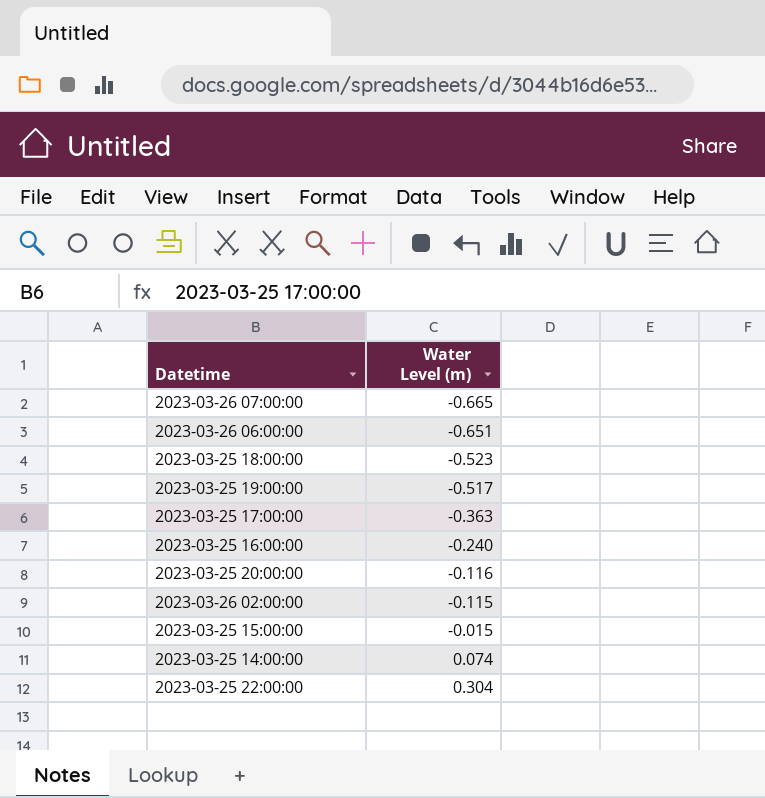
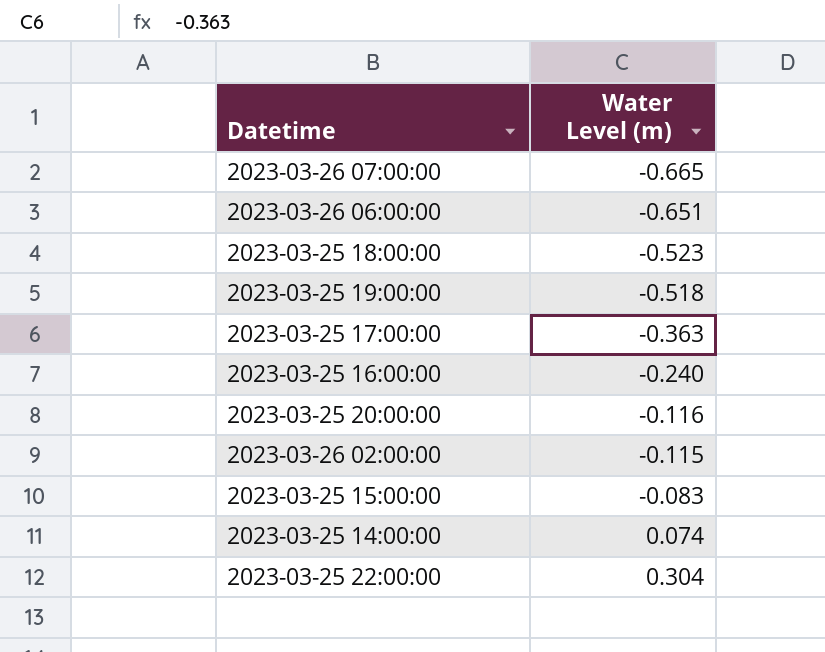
2023-03-25 19:00:00 | Water Level (m): -0.517 -> -0.518
2023-03-25 15:00:00 | Water Level (m): -0.015 -> -0.083

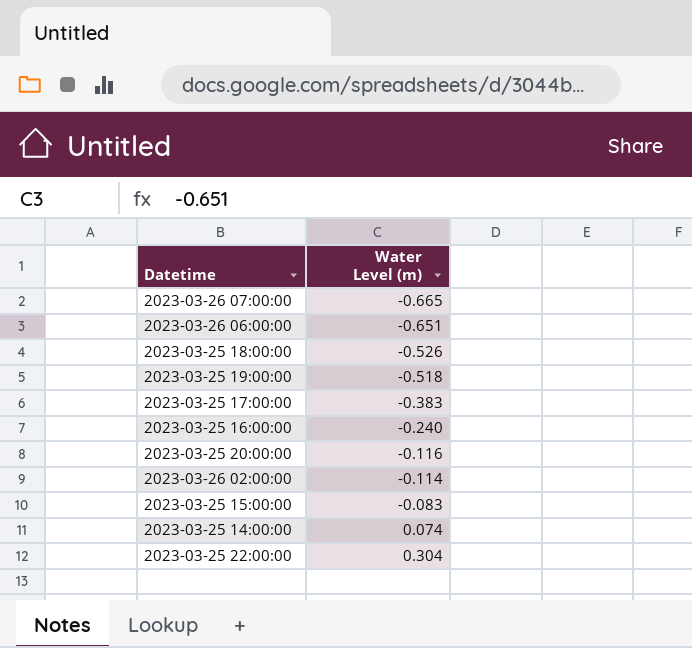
2023-03-25 18:00:00 | Water Level (m): -0.523 -> -0.526
2023-03-25 17:00:00 | Water Level (m): -0.363 -> -0.383
2023-03-26 02:00:00 | Water Level (m): -0.115 -> -0.114

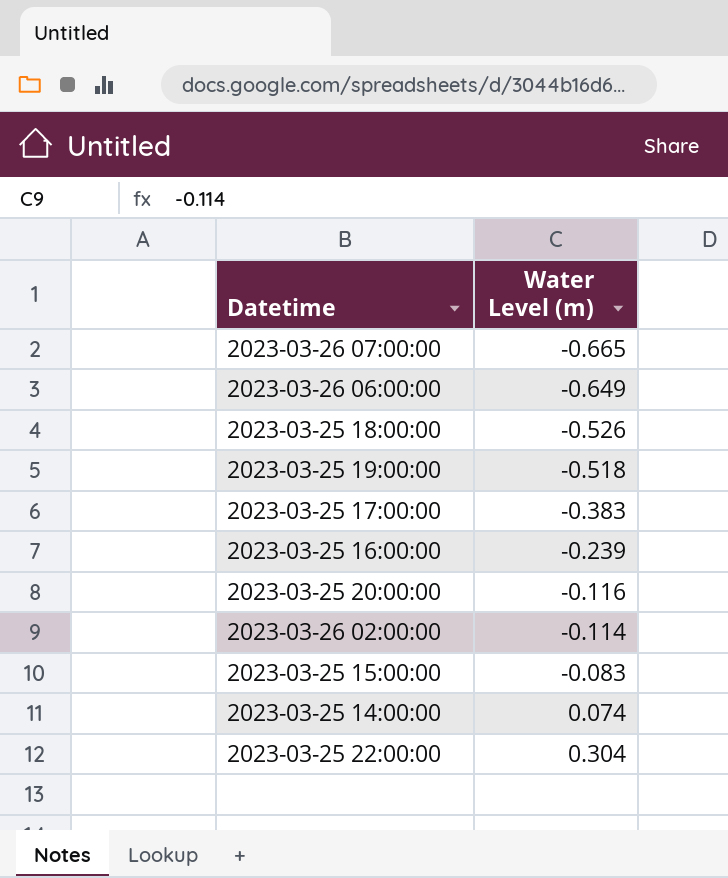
2023-03-26 06:00:00 | Water Level (m): -0.651 -> -0.649
2023-03-25 16:00:00 | Water Level (m): -0.240 -> -0.239

